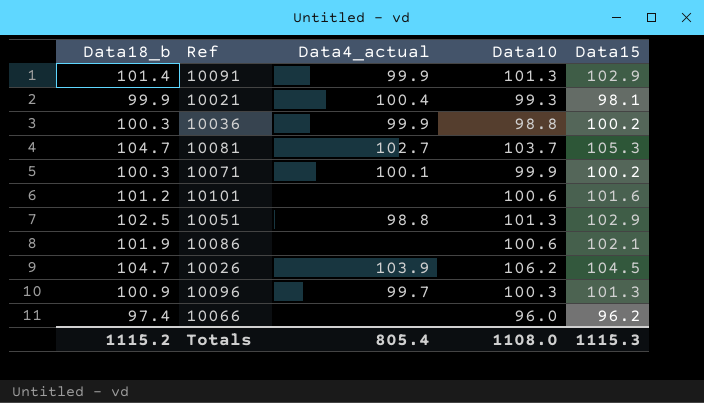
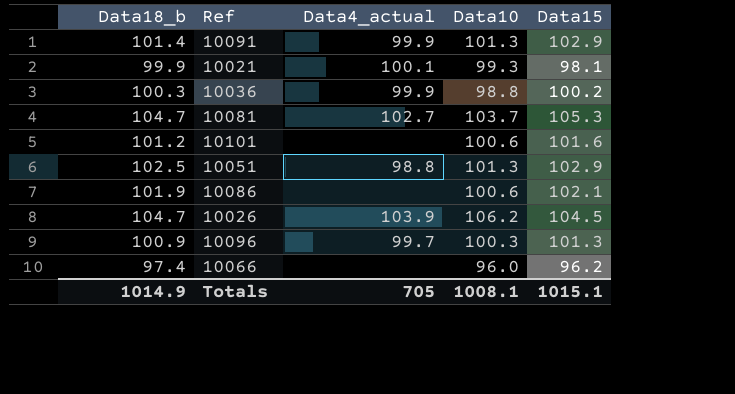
row 10071: 100.3 | 100.1 | 99.9 | 100.2 -> none
10021 | Data4_actual: 100.4 -> 100.1
Totals | Data18_b: 1115.2 -> 1014.9
Totals | Data4_actual: 805.4 -> 705
Totals | Data10: 1108.0 -> 1008.1
Totals | Data15: 1115.3 -> 1015.1

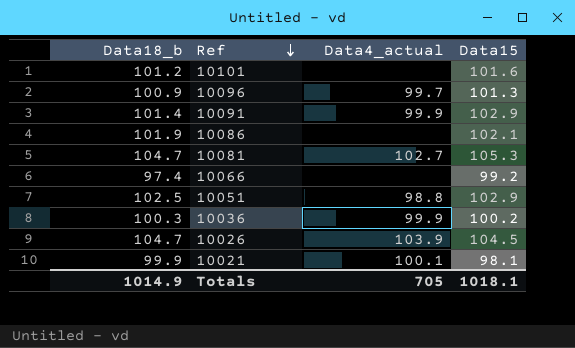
row order: none -> Ref descending
column Data10 | position: 4 -> none
10066 | Data15: 96.2 -> 99.2
Totals | Data15: 1015.1 -> 1018.1

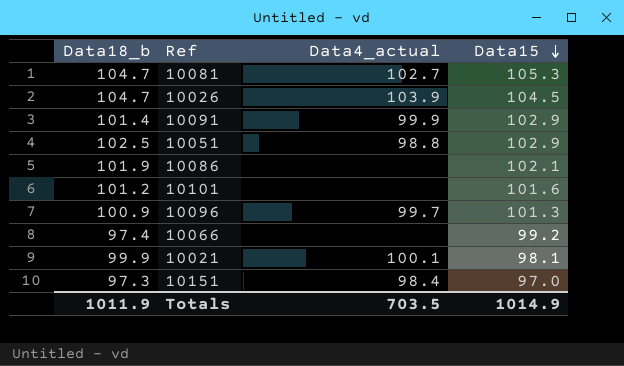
row order: Ref descending -> Data15 descending
row 10036: 100.3 | 99.9 | 100.2 -> none
row 10151: none -> 97.3 | 98.4 | 97.0
Totals | Data18_b: 1014.9 -> 1011.9
Totals | Data4_actual: 705 -> 703.5
Totals | Data15: 1018.1 -> 1014.9

